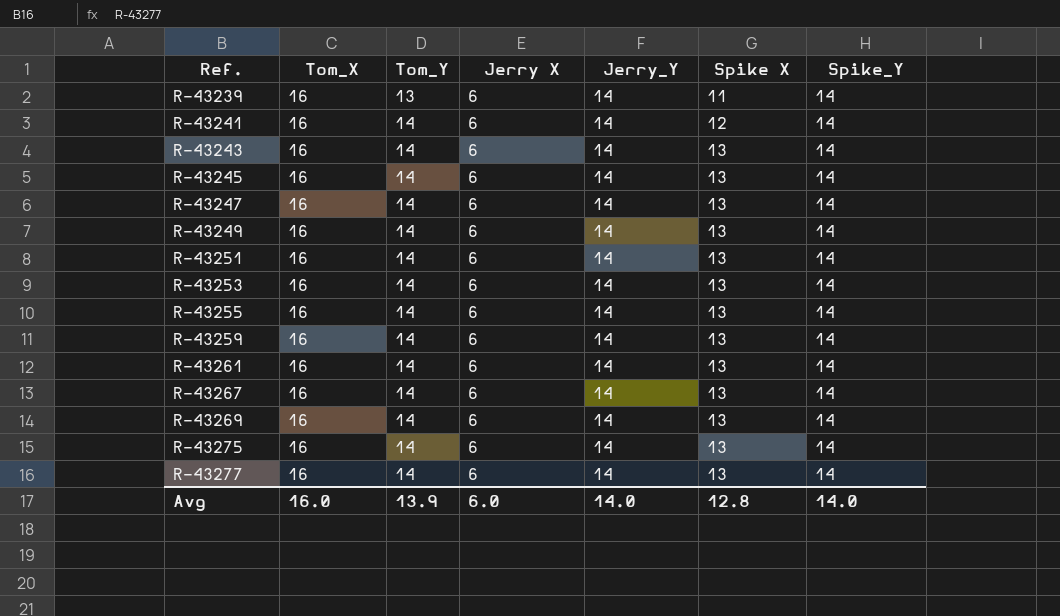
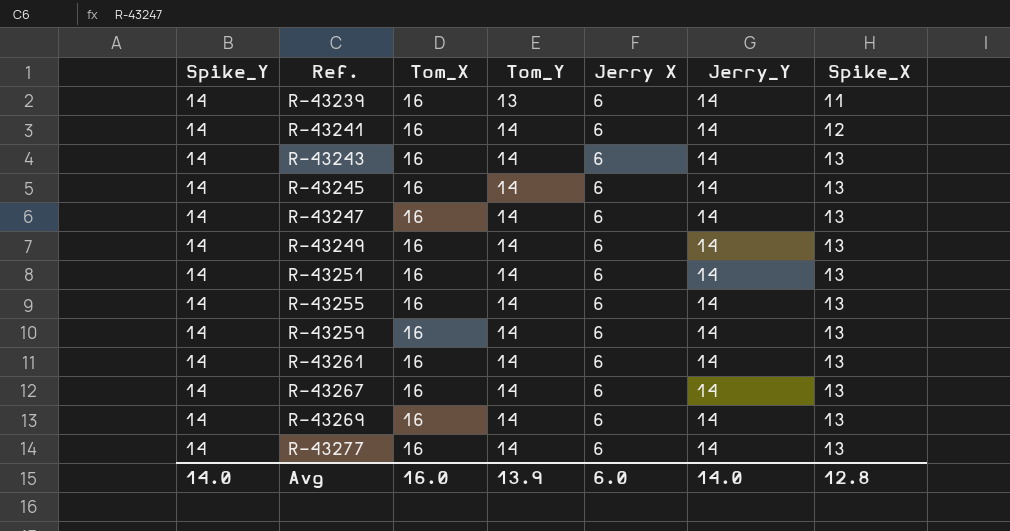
column Spike_Y | position: 7 -> 1
column name: Spike X -> Spike_X
row R-43253: 16 | 14 | 6 | 14 | 13 | 14 -> none
row R-43275: 16 | 14 | 6 | 14 | 13 | 14 -> none

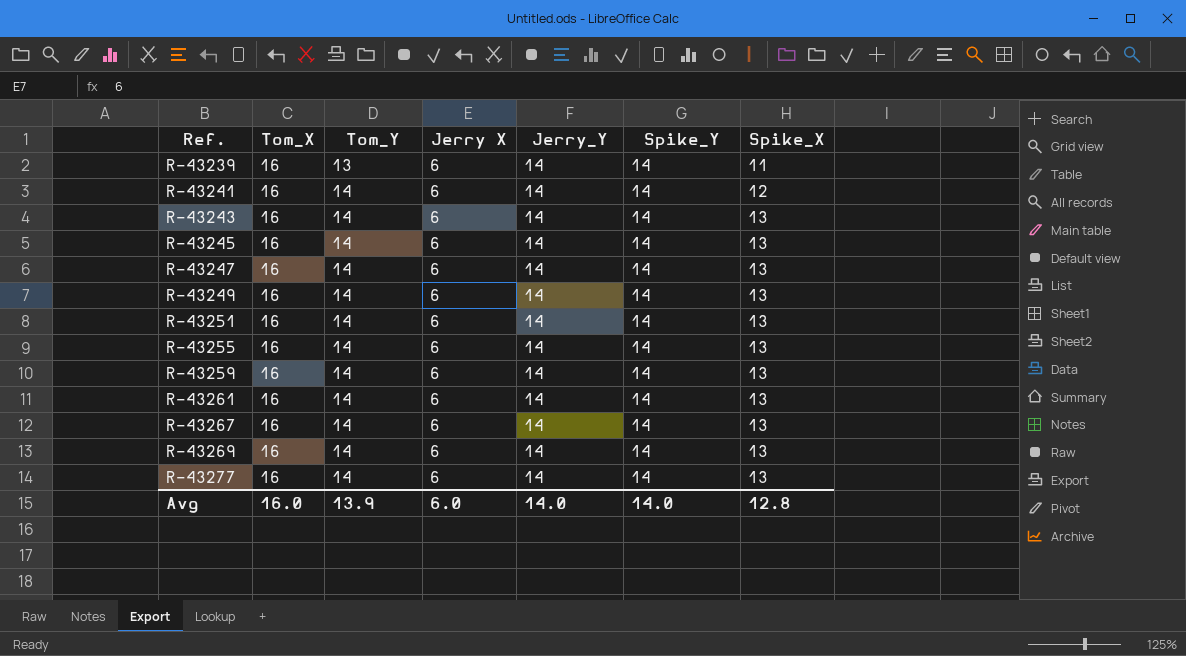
column Spike_Y | position: 1 -> 6

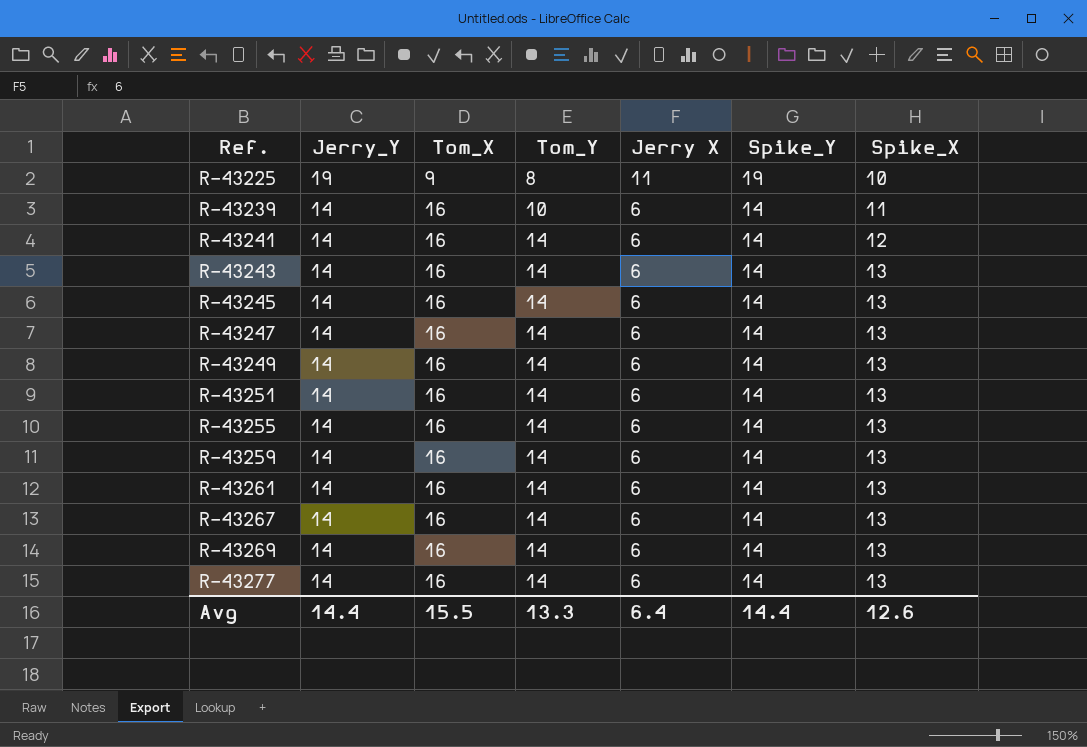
column Jerry_Y | position: 5 -> 2
row R-43225: none -> 19 | 9 | 8 | 11 | 19 | 10
R-43239 | Tom_Y: 13 -> 10
Avg | Jerry_Y: 14.0 -> 14.4
Avg | Tom_X: 16.0 -> 15.5
Avg | Tom_Y: 13.9 -> 13.3
Avg | Jerry X: 6.0 -> 6.4
Avg | Spike_Y: 14.0 -> 14.4
Avg | Spike_X: 12.8 -> 12.6

